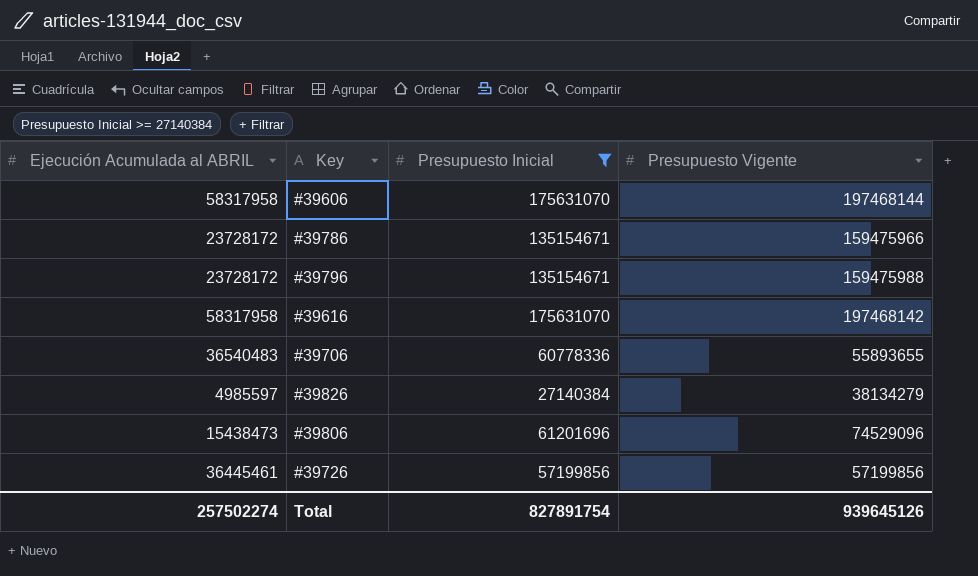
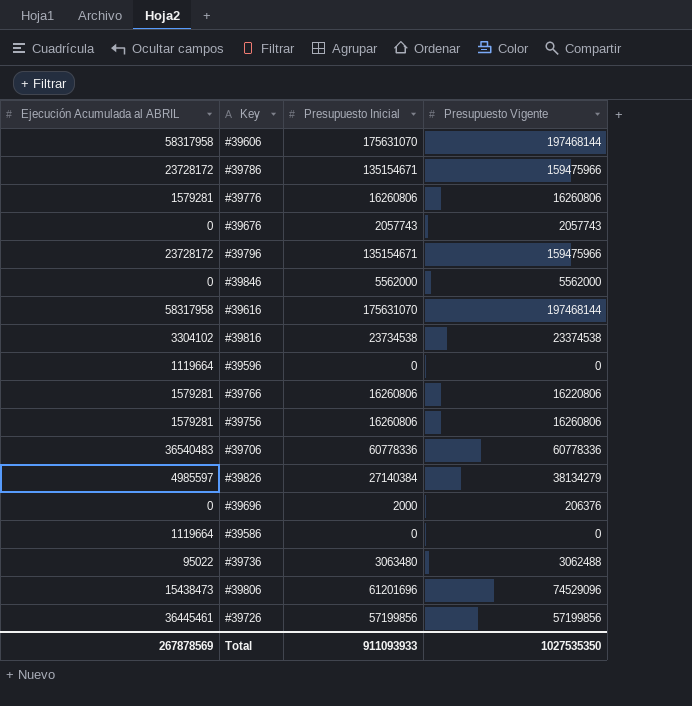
filter: Presupuesto Inicial >= 27140384 -> none
#39796 | Presupuesto Vigente: 159475988 -> 159475966
#39616 | Presupuesto Vigente: 197468142 -> 197468144
#39706 | Presupuesto Vigente: 55893655 -> 60778336
Total | Ejecución Acumulada al ABRIL: 257502274 -> 267878569
Total | Presupuesto Inicial: 827891754 -> 911093933
Total | Presupuesto Vigente: 939645126 -> 1027535350

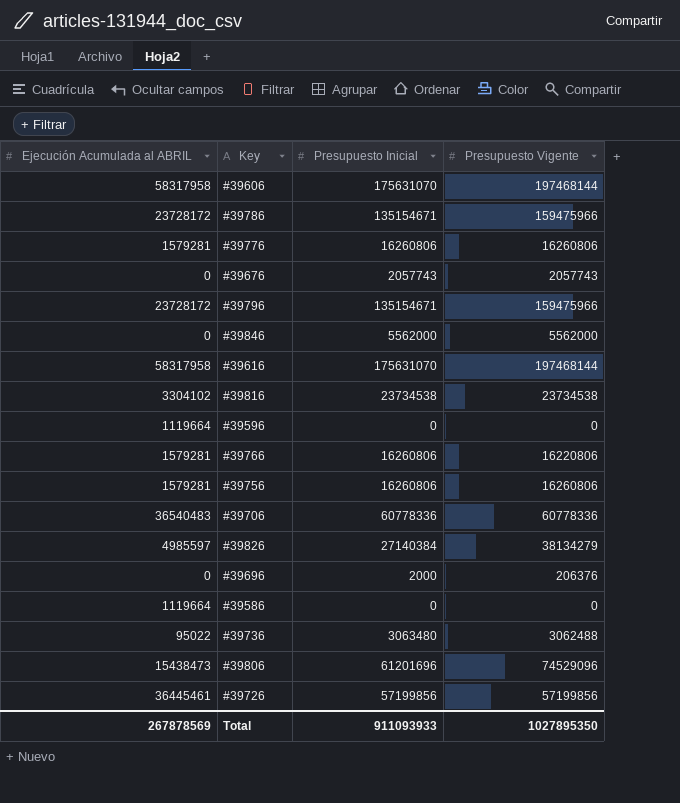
#39816 | Presupuesto Vigente: 23374538 -> 23734538
Total | Presupuesto Vigente: 1027535350 -> 1027895350

